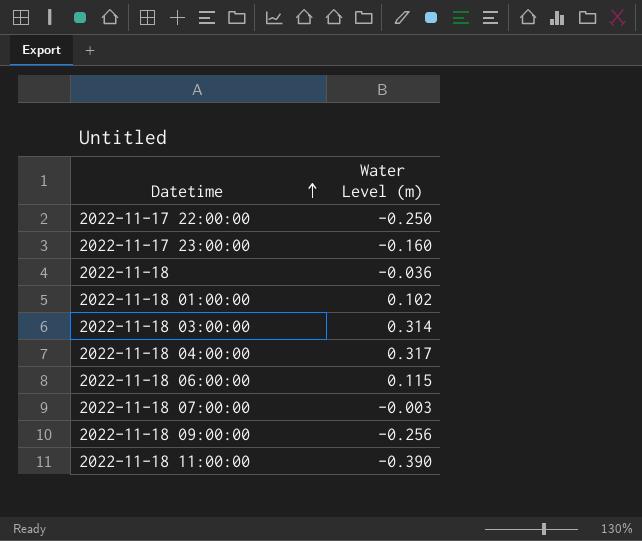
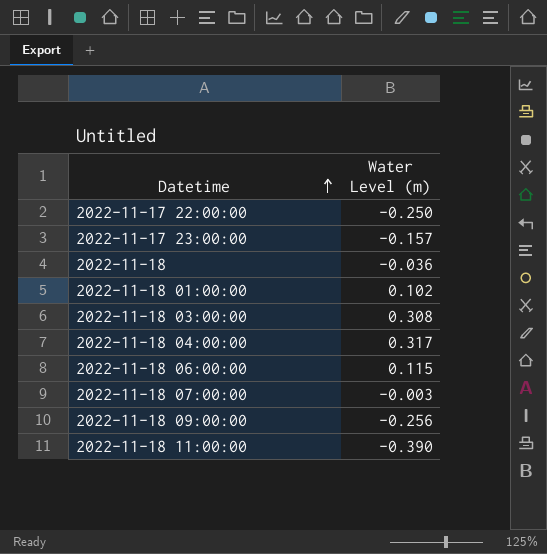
2022-11-17 23:00:00 | Water Level (m): -0.160 -> -0.157
2022-11-18 03:00:00 | Water Level (m): 0.314 -> 0.308

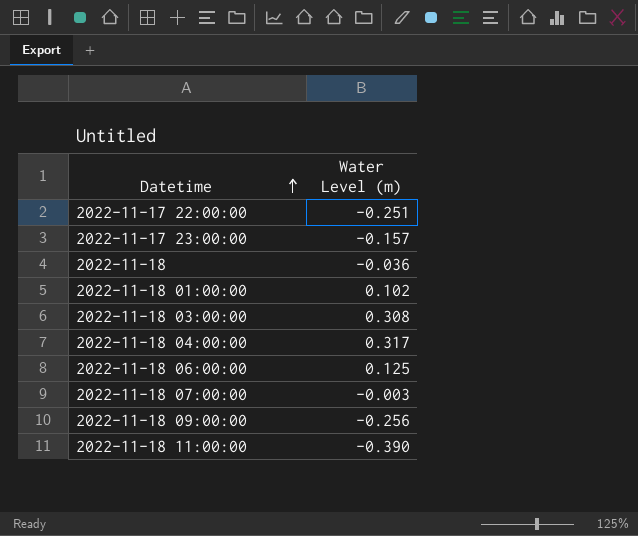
2022-11-17 22:00:00 | Water Level (m): -0.250 -> -0.251
2022-11-18 06:00:00 | Water Level (m): 0.115 -> 0.125

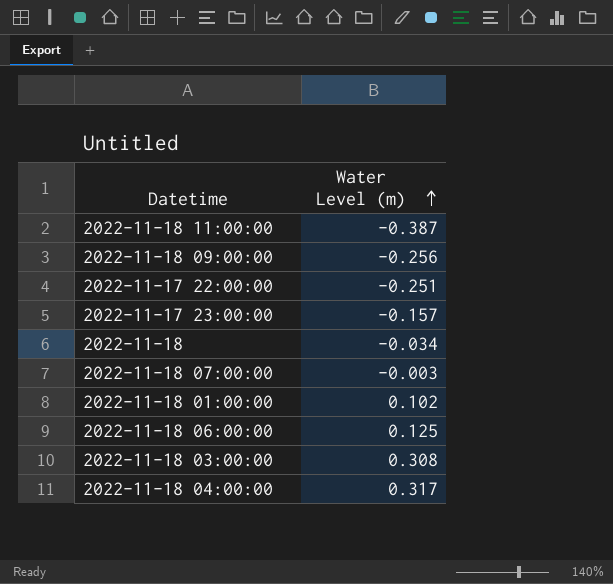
row order: Datetime ascending -> Water Level (m) ascending
2022-11-18 11:00:00 | Water Level (m): -0.390 -> -0.387
2022-11-18 | Water Level (m): -0.036 -> -0.034

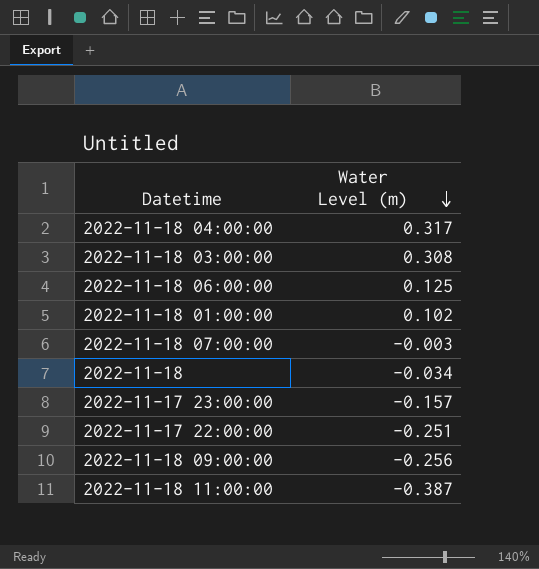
row order: Water Level (m) ascending -> Water Level (m) descending

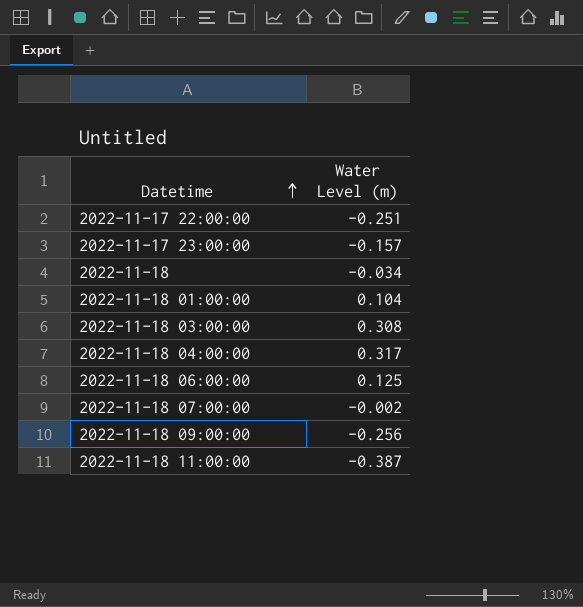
row order: Water Level (m) descending -> Datetime ascending
2022-11-18 01:00:00 | Water Level (m): 0.102 -> 0.104
2022-11-18 07:00:00 | Water Level (m): -0.003 -> -0.002

